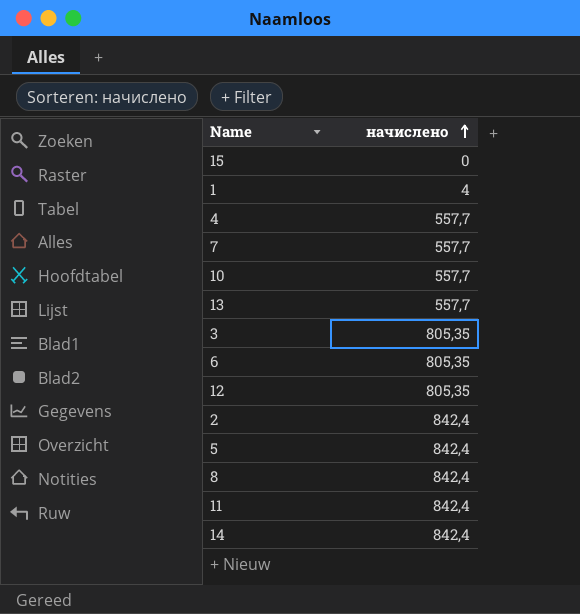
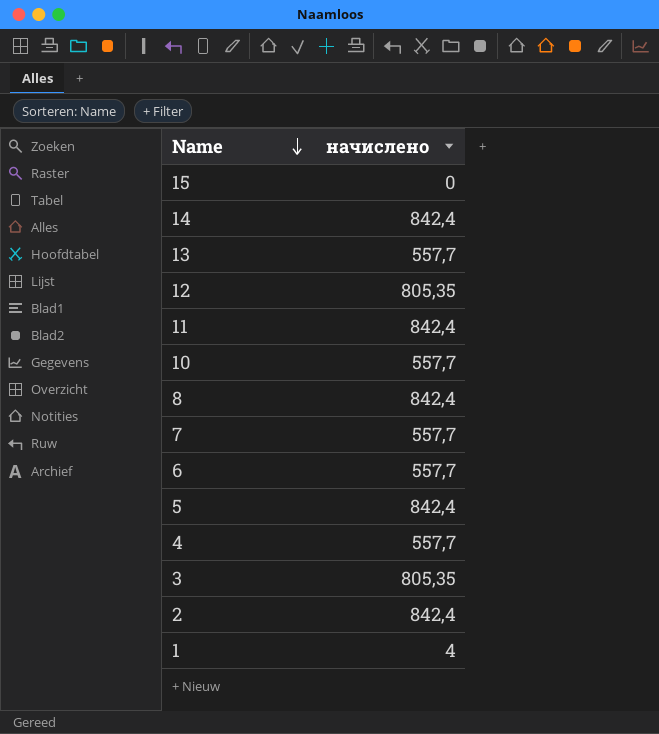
row order: начислено ascending -> Name descending
6 | начислено: 805,35 -> 557,7

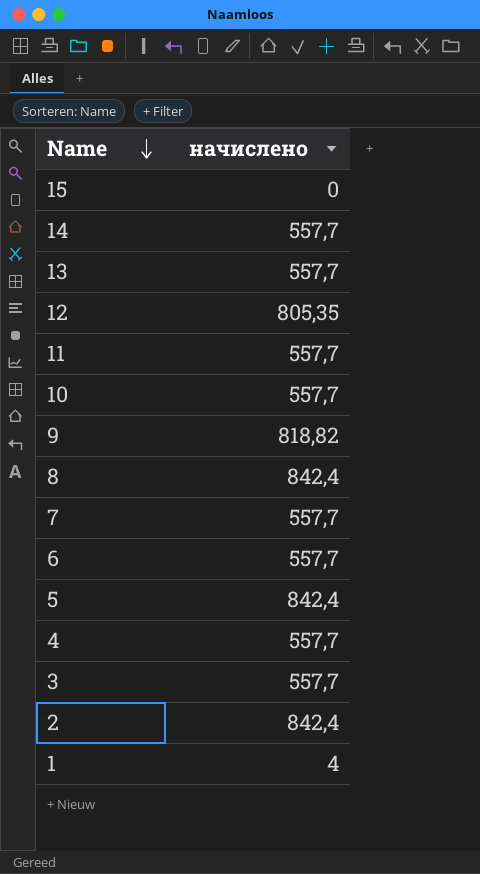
14 | начислено: 842,4 -> 557,7
11 | начислено: 842,4 -> 557,7
row 9: none -> 818,82
3 | начислено: 805,35 -> 557,7

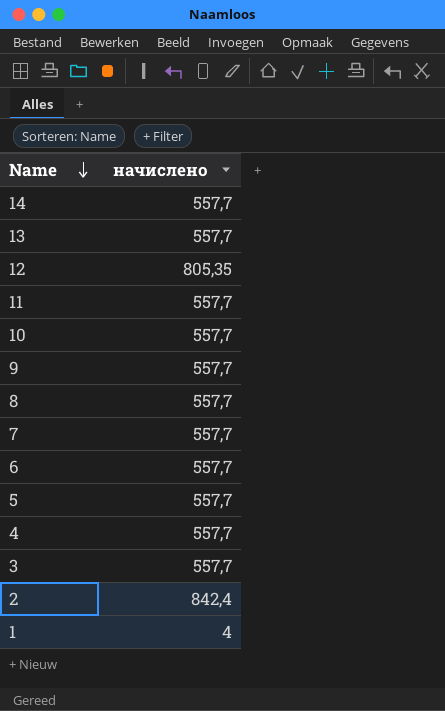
row 15: 0 -> none
9 | начислено: 818,82 -> 557,7
8 | начислено: 842,4 -> 557,7
5 | начислено: 842,4 -> 557,7

